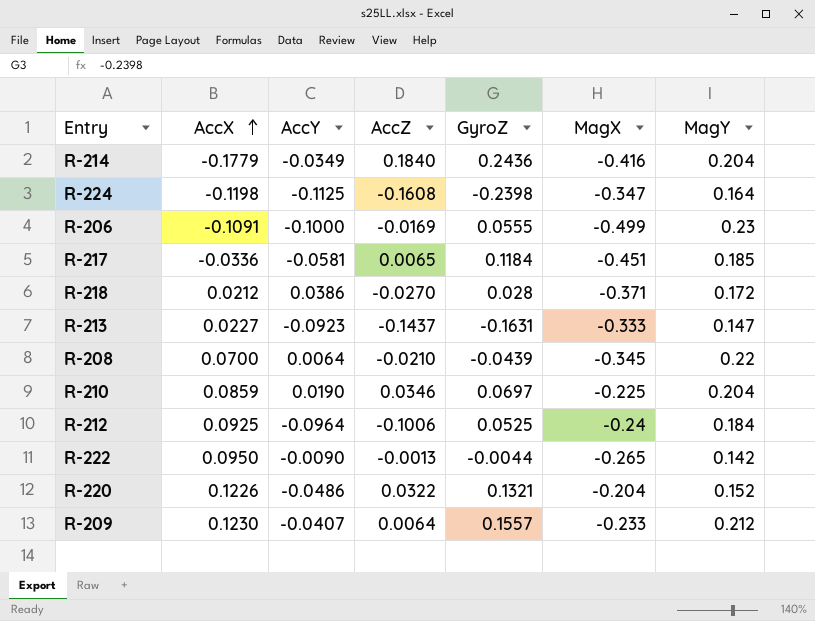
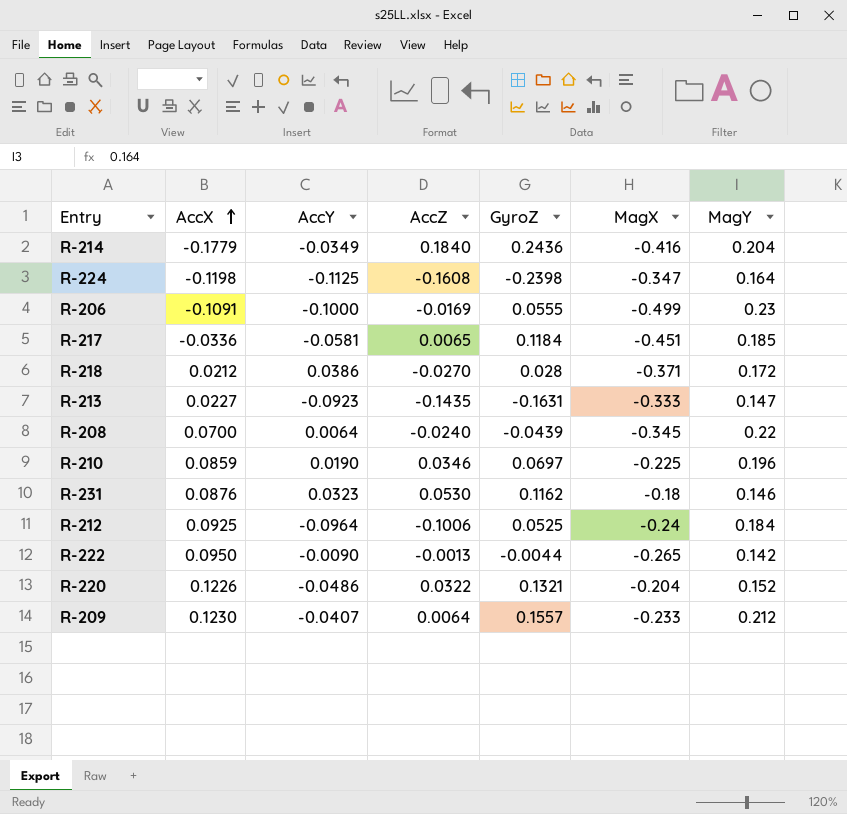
R-213 | AccZ: -0.1437 -> -0.1435
R-208 | AccZ: -0.0210 -> -0.0240
R-210 | MagY: 0.204 -> 0.196
row R-231: none -> 0.0876 | 0.0323 | 0.0530 | 0.1162 | -0.18 | 0.146

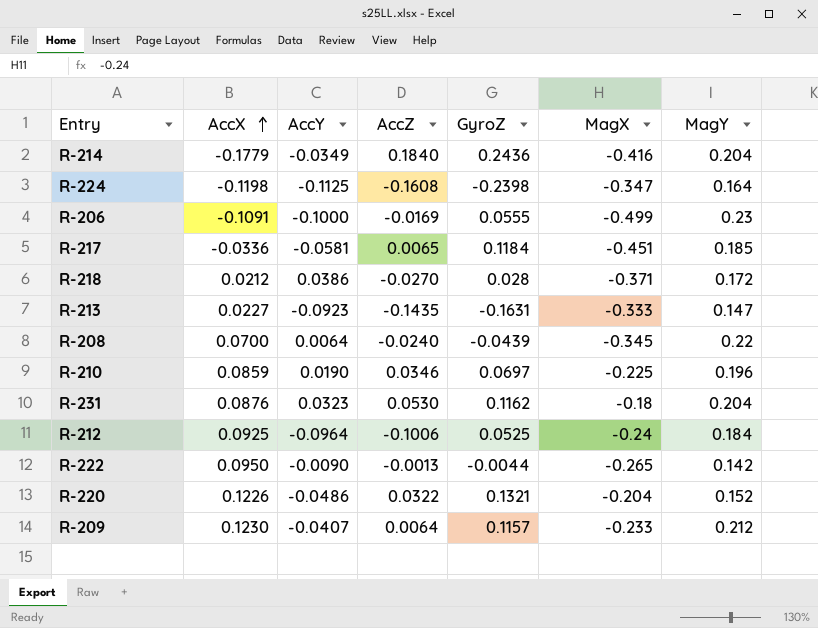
R-231 | MagY: 0.146 -> 0.204
R-209 | GyroZ: 0.1557 -> 0.1157

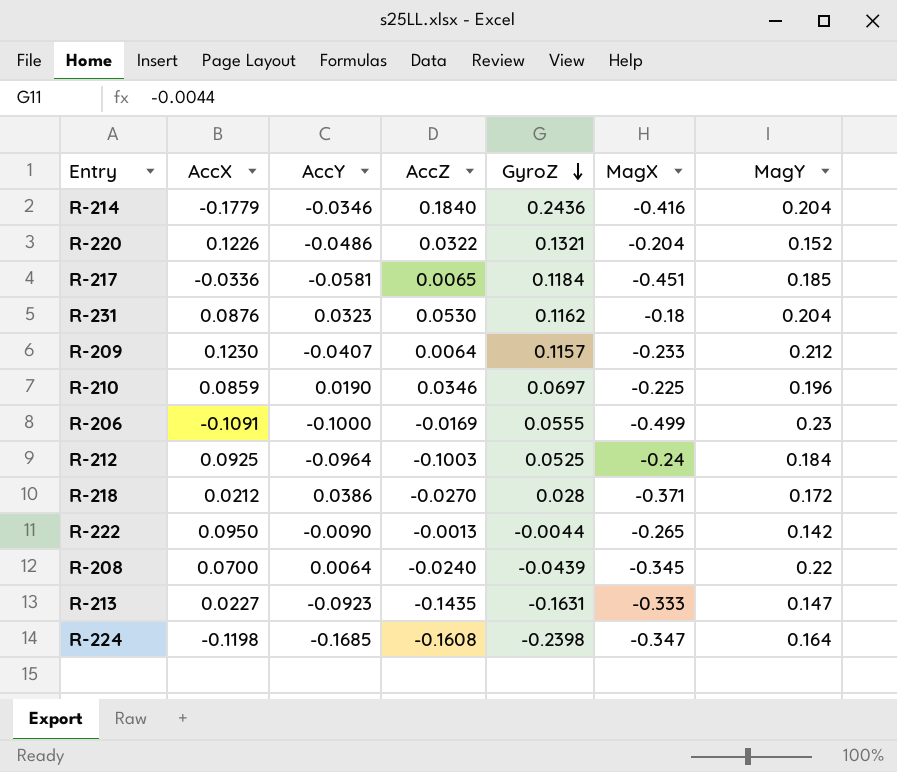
row order: AccX ascending -> GyroZ descending
R-214 | AccY: -0.0349 -> -0.0346
R-212 | AccZ: -0.1006 -> -0.1003
R-224 | AccY: -0.1125 -> -0.1685

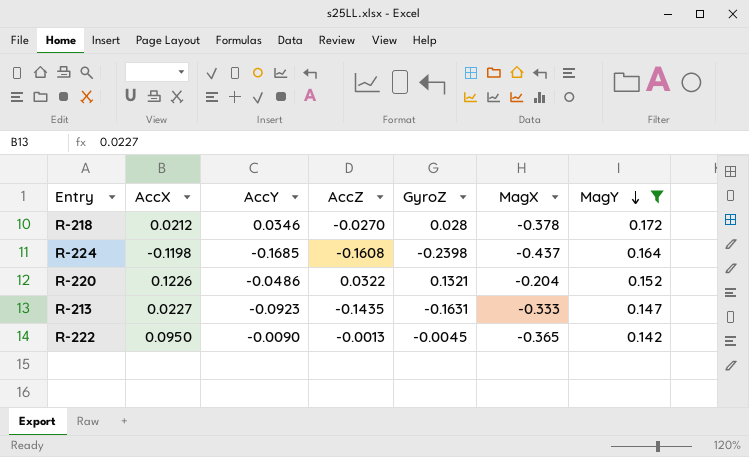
filter: none -> MagY <= 0.172
row order: GyroZ descending -> MagY descending
R-218 | AccY: 0.0386 -> 0.0346
R-218 | MagX: -0.371 -> -0.378
R-224 | MagX: -0.347 -> -0.437
R-222 | GyroZ: -0.0044 -> -0.0045
R-222 | MagX: -0.265 -> -0.365

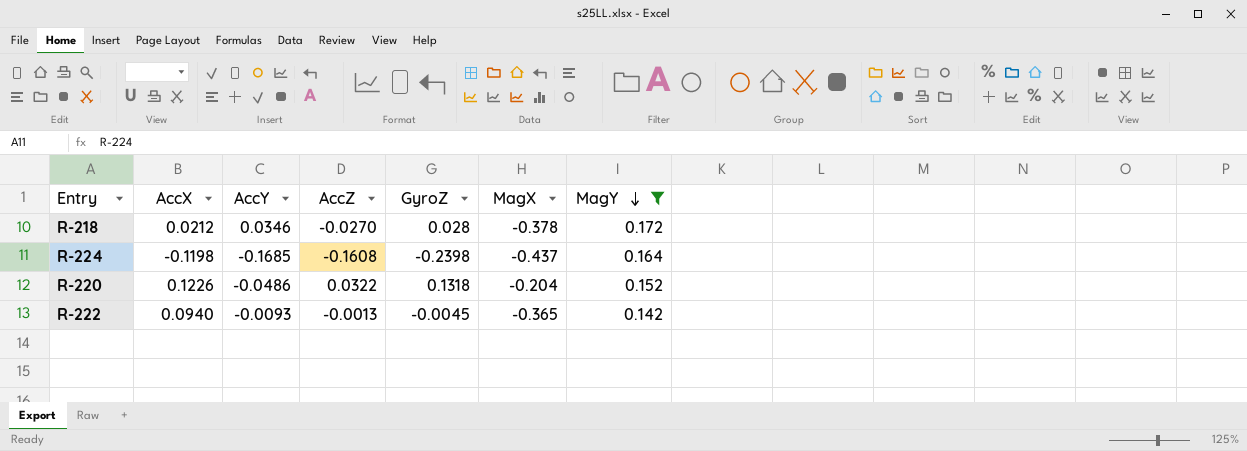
row R-213: 0.0227 | -0.0923 | -0.1435 | -0.1631 | -0.333 | 0.147 -> none
R-220 | GyroZ: 0.1321 -> 0.1318
R-222 | AccX: 0.0950 -> 0.0940
R-222 | AccY: -0.0090 -> -0.0093

